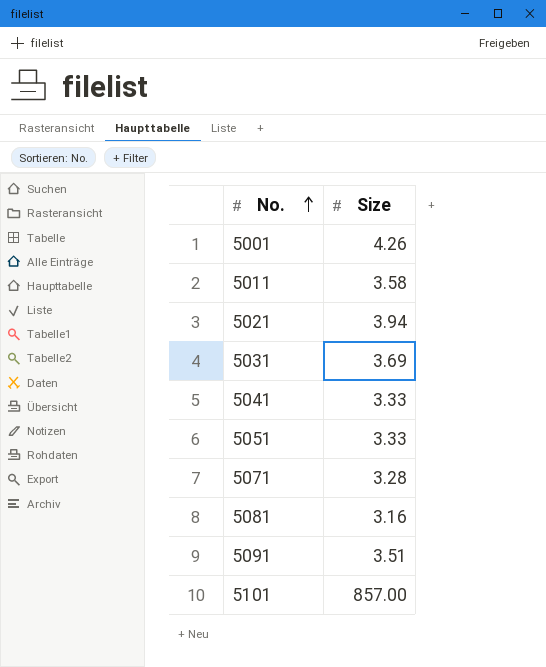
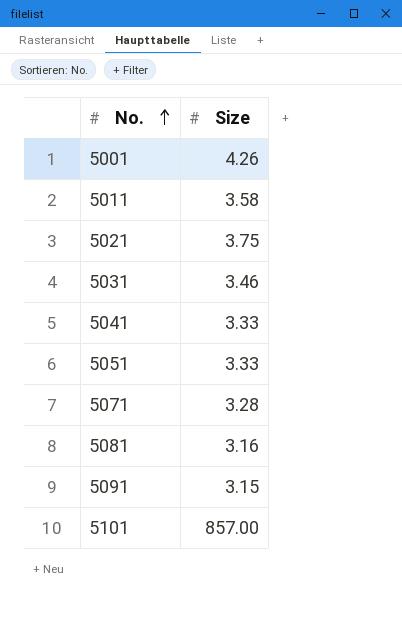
5021 | Size: 3.94 -> 3.75
5031 | Size: 3.69 -> 3.46
5091 | Size: 3.51 -> 3.15

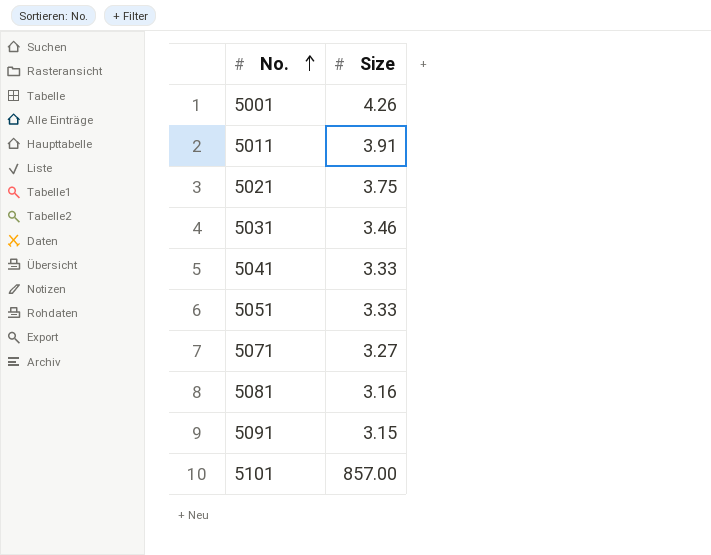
5011 | Size: 3.58 -> 3.91
5071 | Size: 3.28 -> 3.27

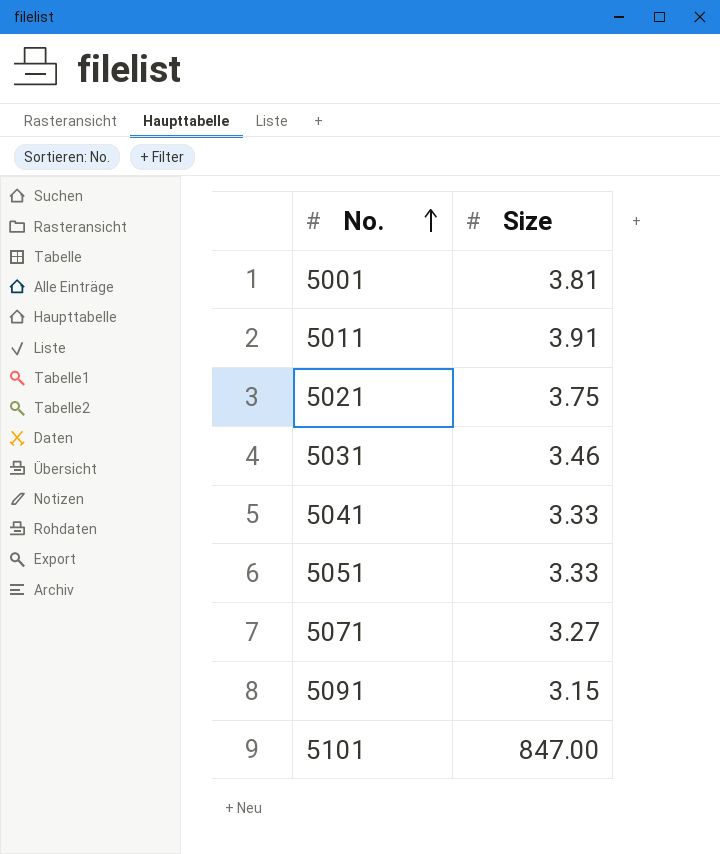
row 5081: 3.16 -> none
5001 | Size: 4.26 -> 3.81
5101 | Size: 857.00 -> 847.00

